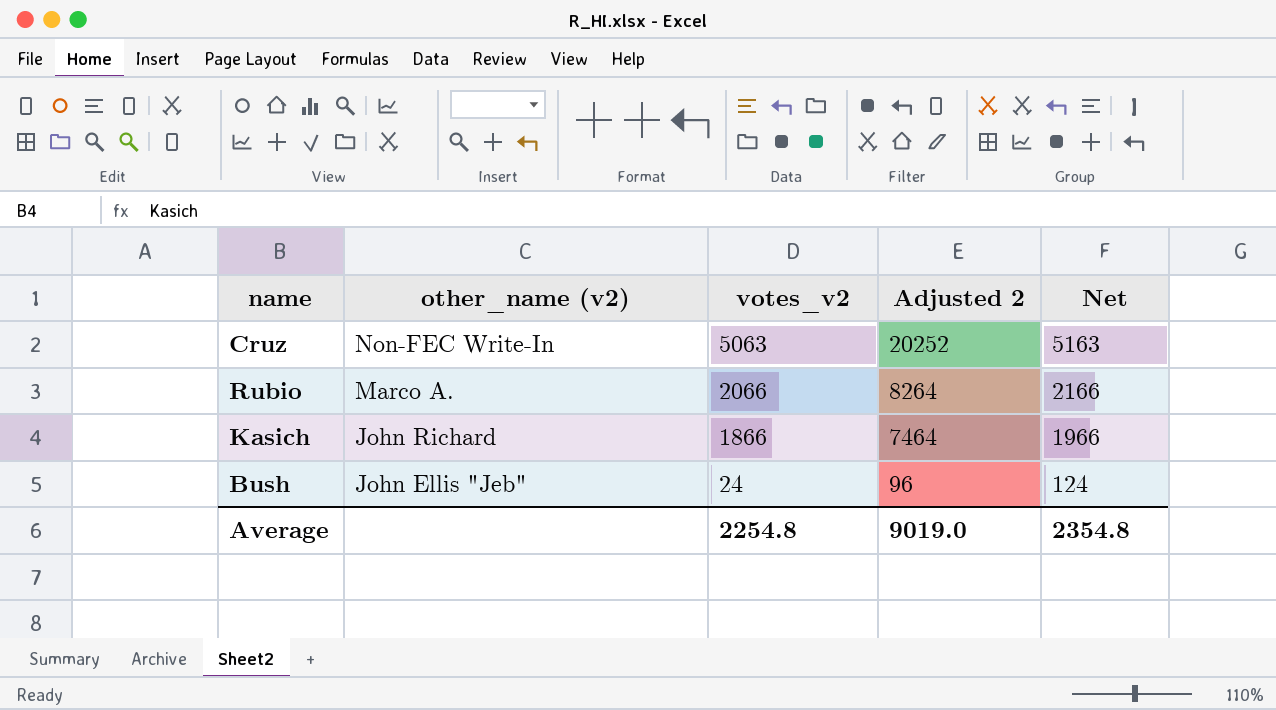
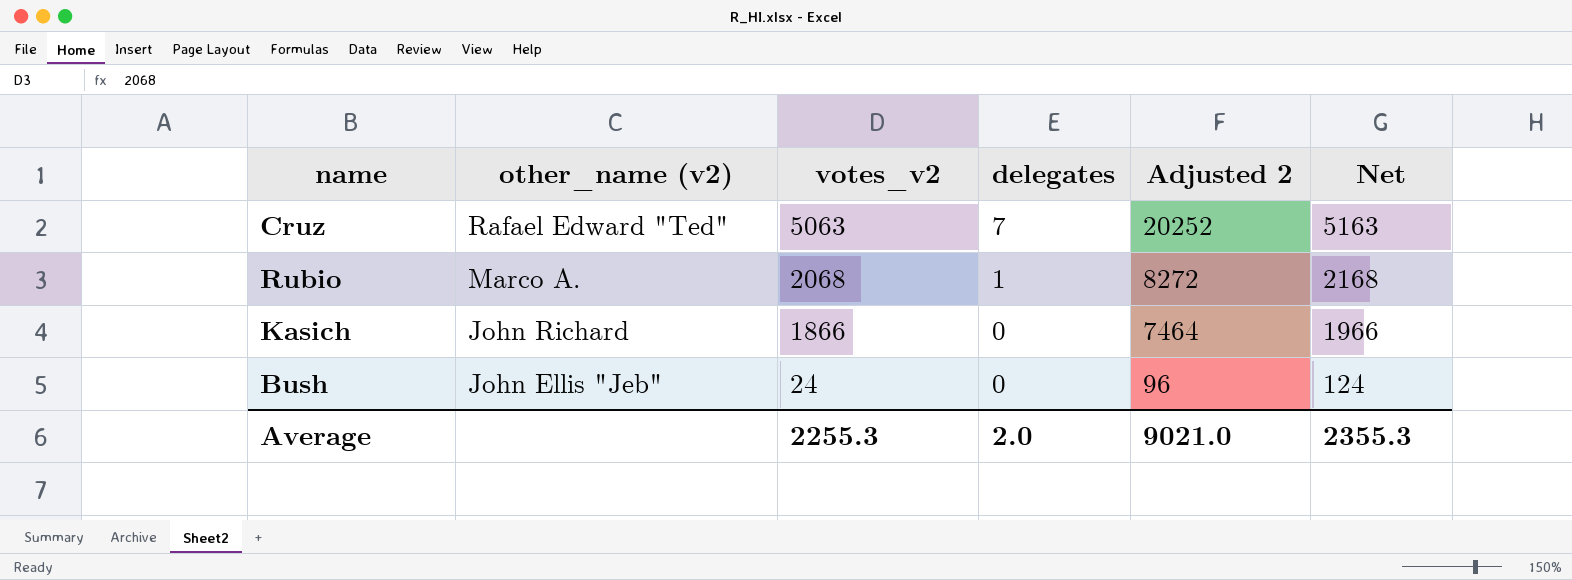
column delegates | position: none -> 4
Cruz | other_name (v2): Non-FEC Write-In -> Rafael Edward "Ted"
Rubio | votes_v2: 2066 -> 2068
Rubio | Adjusted 2: 8264 -> 8272
Rubio | Net: 2166 -> 2168
Average | votes_v2: 2254.8 -> 2255.3
Average | Adjusted 2: 9019.0 -> 9021.0
Average | Net: 2354.8 -> 2355.3

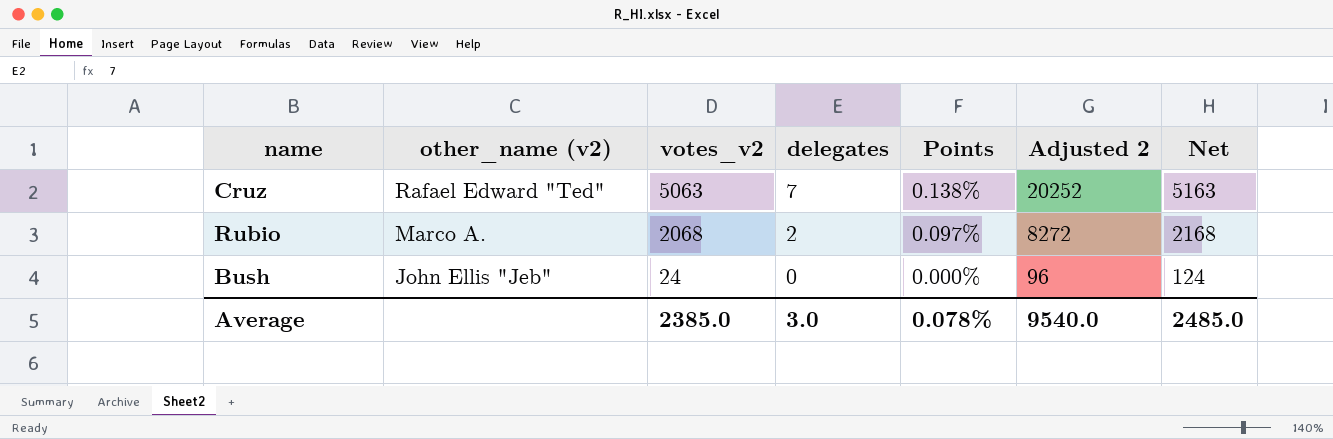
column Points | formula: none -> [delegates] / [votes_v2]
row Kasich: John Richard | 1866 | 0 | 7464 | 1966 -> none
Rubio | delegates: 1 -> 2
Average | votes_v2: 2255.3 -> 2385.0
Average | delegates: 2.0 -> 3.0
Average | Adjusted 2: 9021.0 -> 9540.0
Average | Net: 2355.3 -> 2485.0

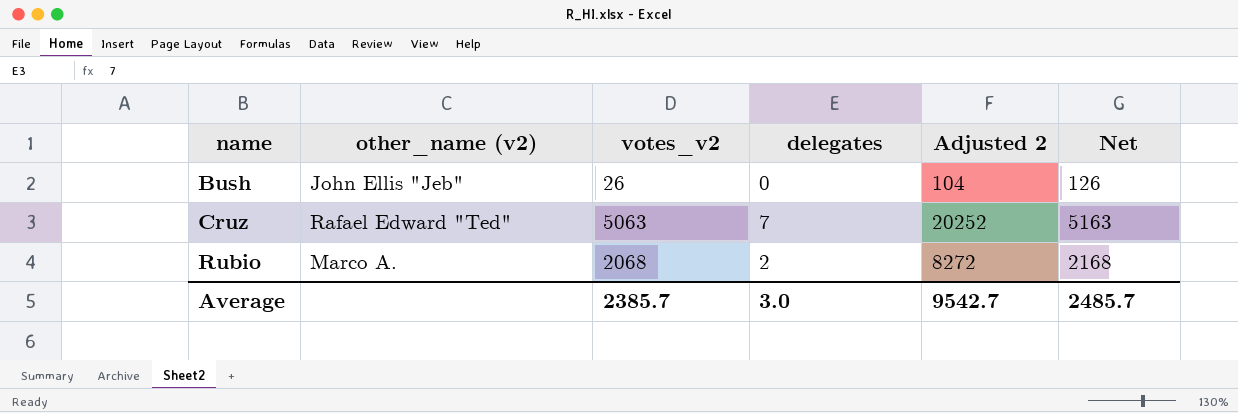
row order: other_name (v2) descending -> name ascending
column Points | formula: [delegates] / [votes_v2] -> none
Bush | votes_v2: 24 -> 26
Bush | Adjusted 2: 96 -> 104
Bush | Net: 124 -> 126
Average | votes_v2: 2385.0 -> 2385.7
Average | Adjusted 2: 9540.0 -> 9542.7
Average | Net: 2485.0 -> 2485.7

